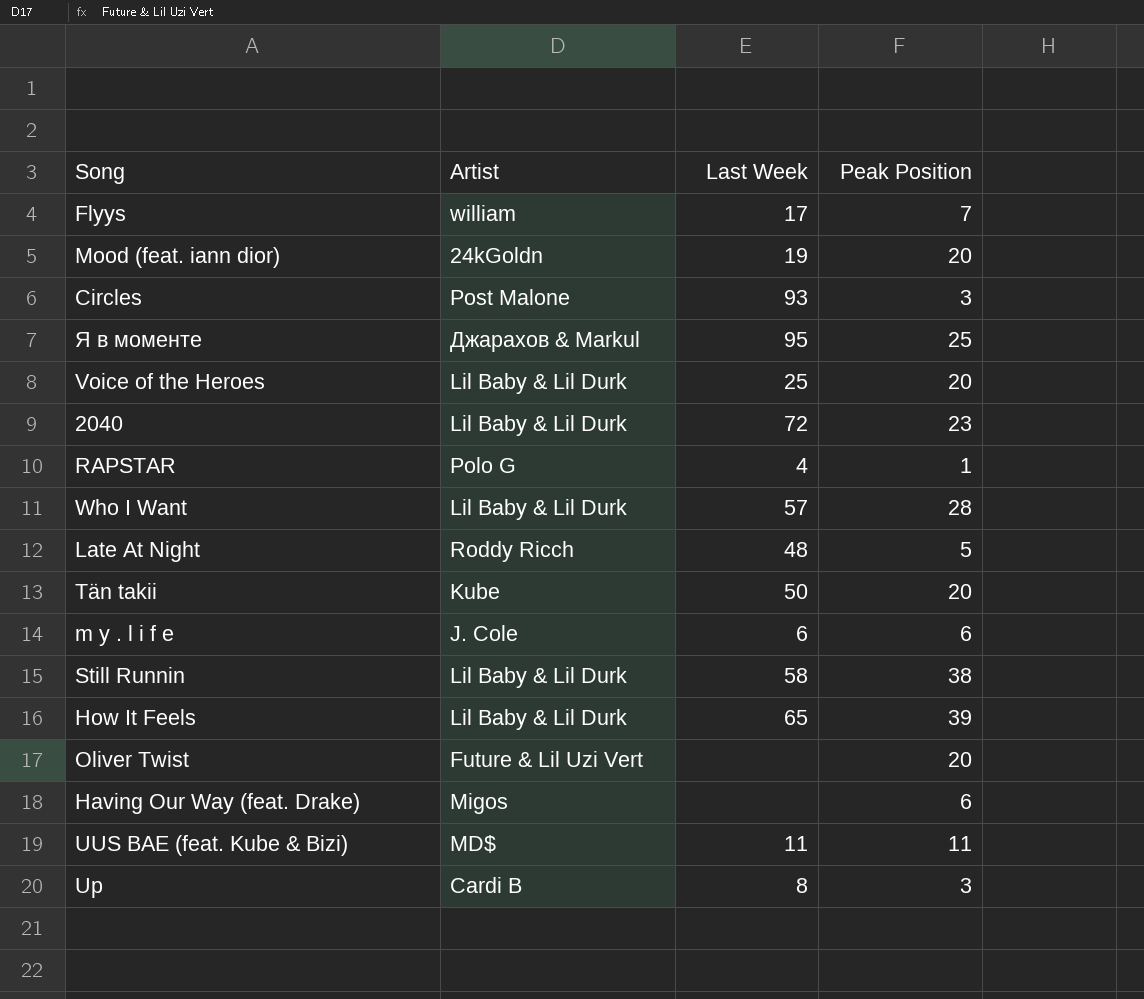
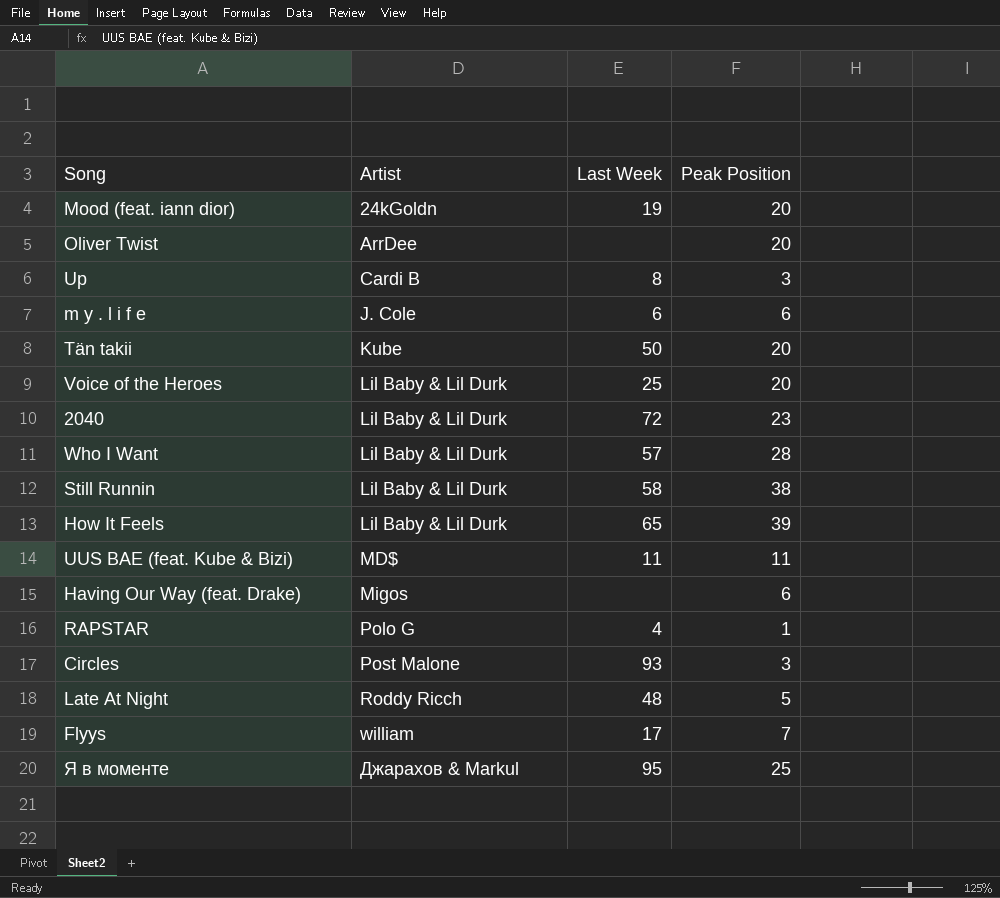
row order: none -> Artist ascending
Oliver Twist | Artist: Future & Lil Uzi Vert -> ArrDee

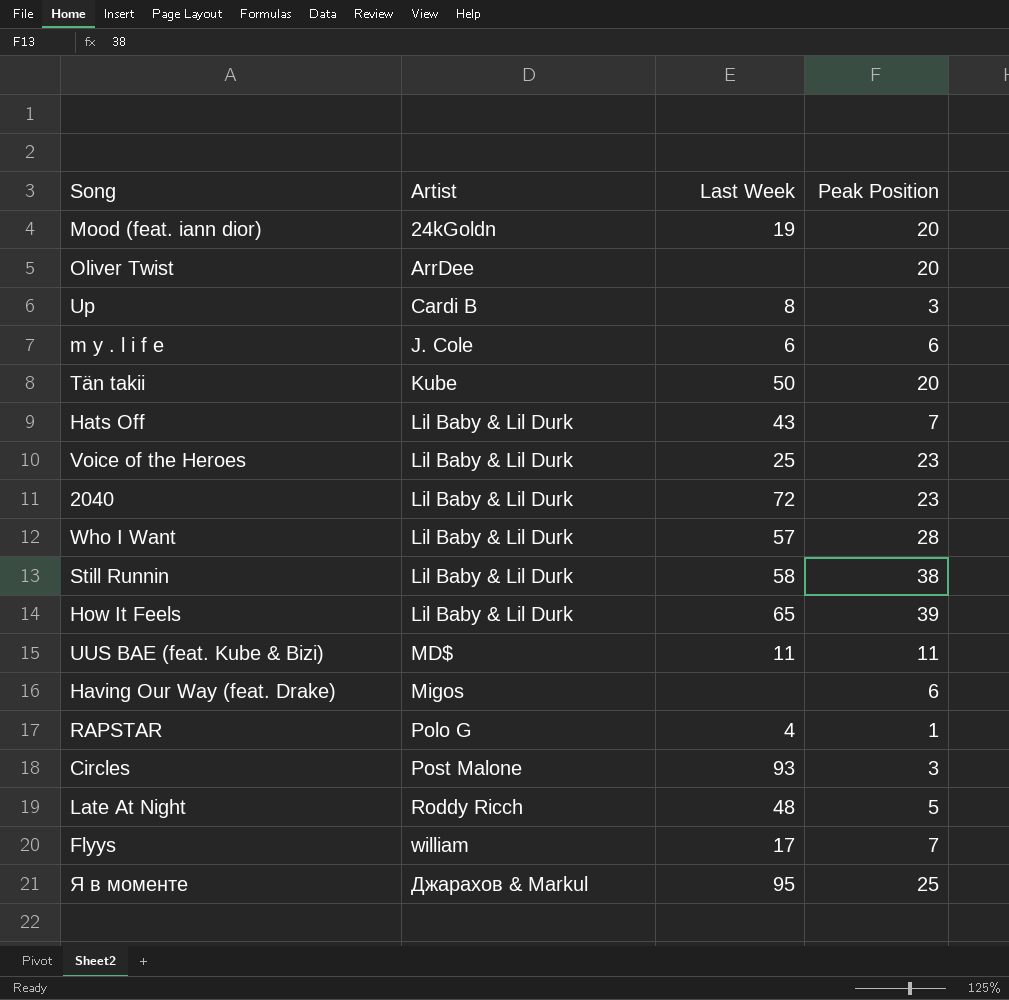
row Hats Off: none -> Lil Baby & Lil Durk | 43 | 7
Voice of the Heroes | Peak Position: 20 -> 23

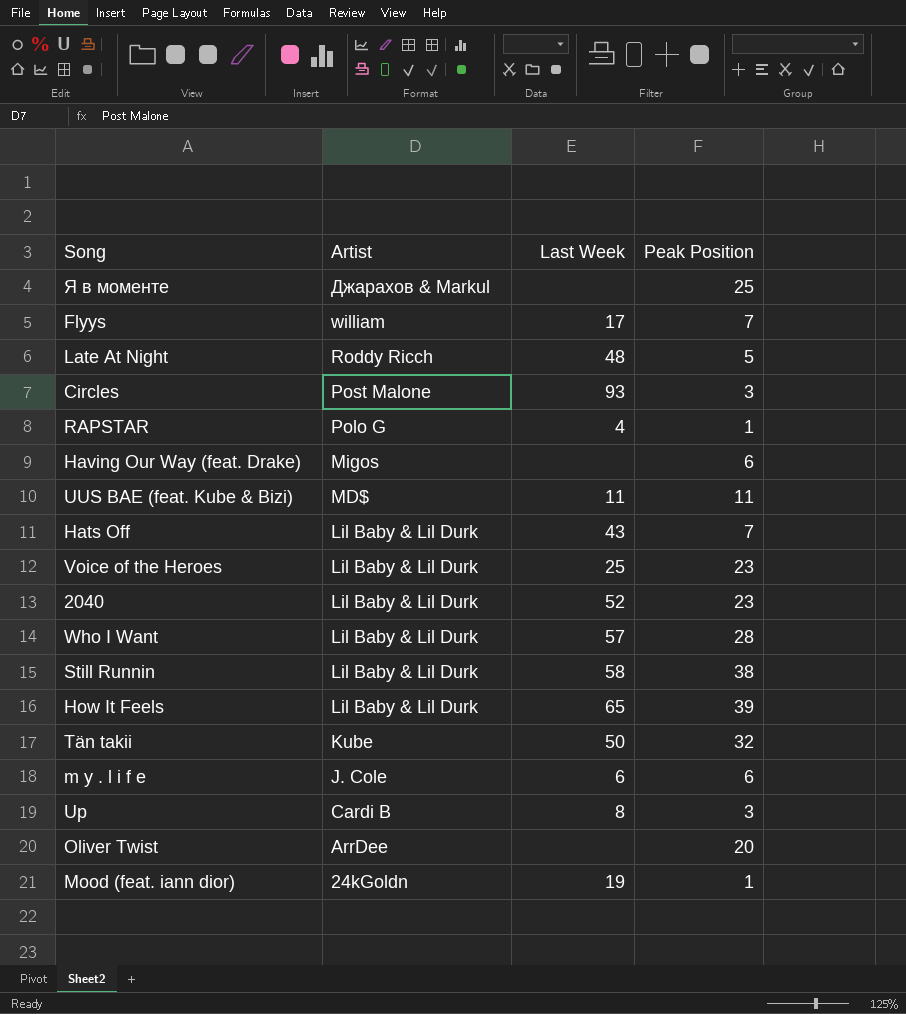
row order: Artist ascending -> Artist descending
Я в моменте | Last Week: 95 -> none
2040 | Last Week: 72 -> 52
Tän takii | Peak Position: 20 -> 32
Mood (feat. iann dior) | Peak Position: 20 -> 1

